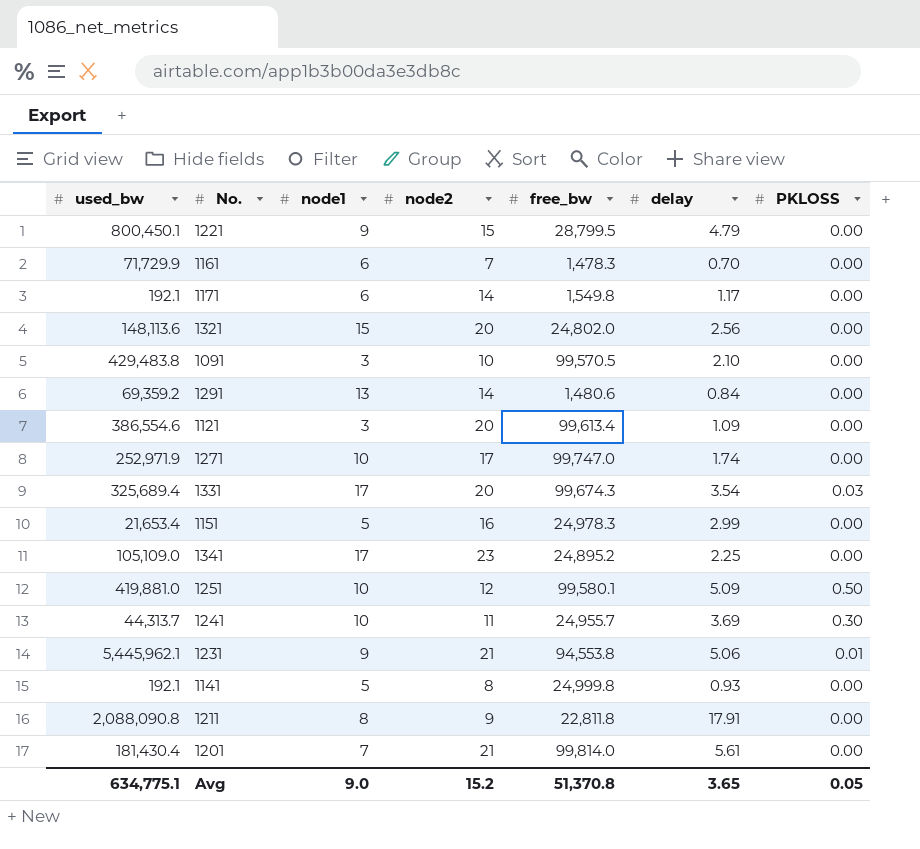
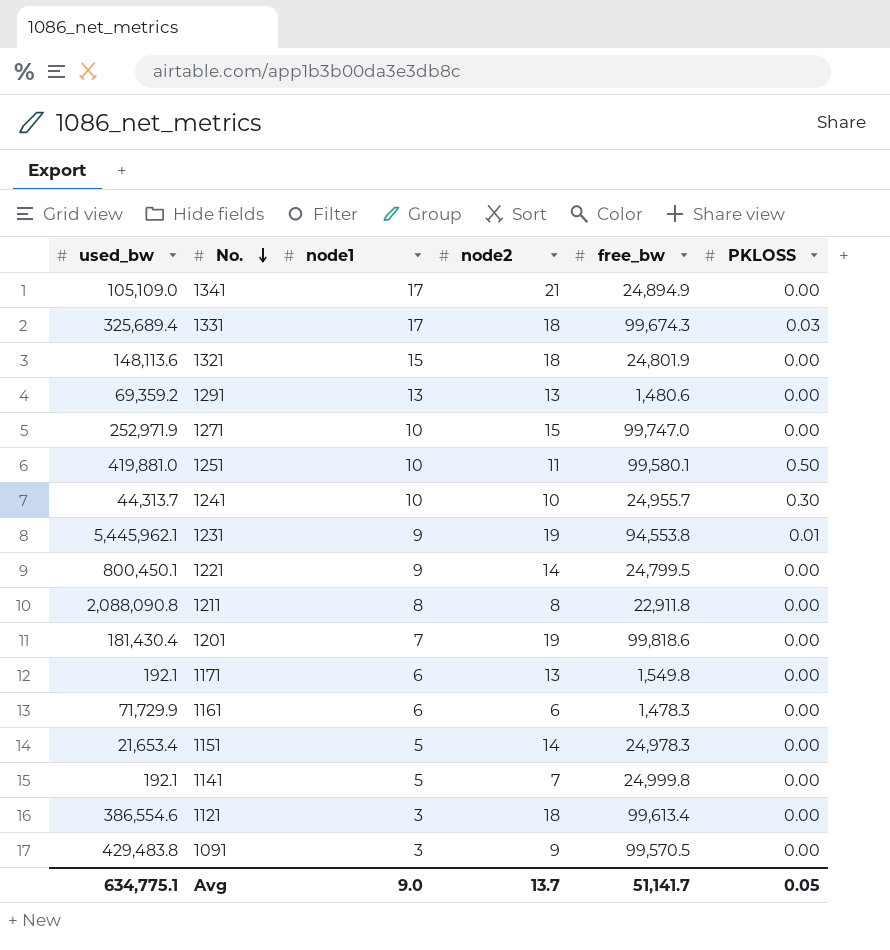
row order: none -> No. descending
column delay | position: 6 -> none
1341 | node2: 23 -> 21
1341 | free_bw: 24,895.2 -> 24,894.9
1331 | node2: 20 -> 18
1321 | node2: 20 -> 18
1321 | free_bw: 24,802.0 -> 24,801.9
1291 | node2: 14 -> 13
1271 | node2: 17 -> 15
1251 | node2: 12 -> 11
1241 | node2: 11 -> 10
1231 | node2: 21 -> 19
1221 | node2: 15 -> 14
1221 | free_bw: 28,799.5 -> 24,799.5
1211 | node2: 9 -> 8
1211 | free_bw: 22,811.8 -> 22,911.8
1201 | node2: 21 -> 19
1201 | free_bw: 99,814.0 -> 99,818.6
1171 | node2: 14 -> 13
1161 | node2: 7 -> 6
1151 | node2: 16 -> 14
1141 | node2: 8 -> 7
1121 | node2: 20 -> 18
1091 | node2: 10 -> 9
Avg | node2: 15.2 -> 13.7
Avg | free_bw: 51,370.8 -> 51,141.7

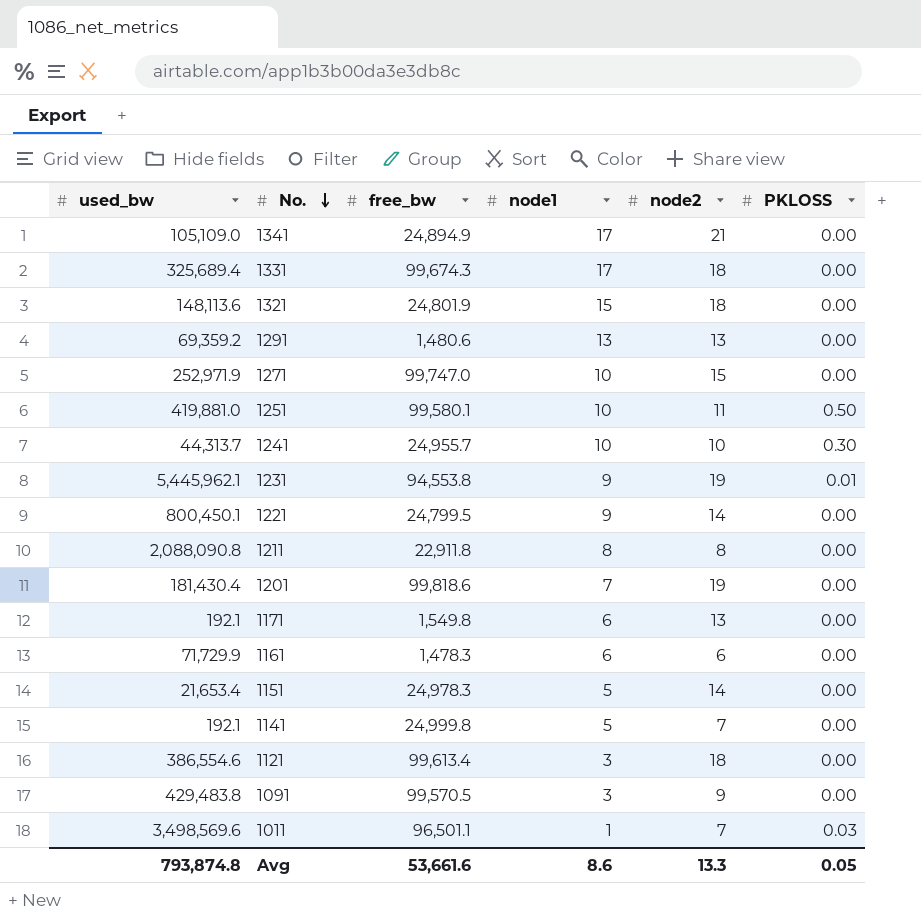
column free_bw | position: 5 -> 3
1331 | PKLOSS: 0.03 -> 0.00
row 1011: none -> 3,498,569.6 | 96,501.1 | 1 | 7 | 0.03
Avg | used_bw: 634,775.1 -> 793,874.8
Avg | free_bw: 51,141.7 -> 53,661.6
Avg | node1: 9.0 -> 8.6
Avg | node2: 13.7 -> 13.3

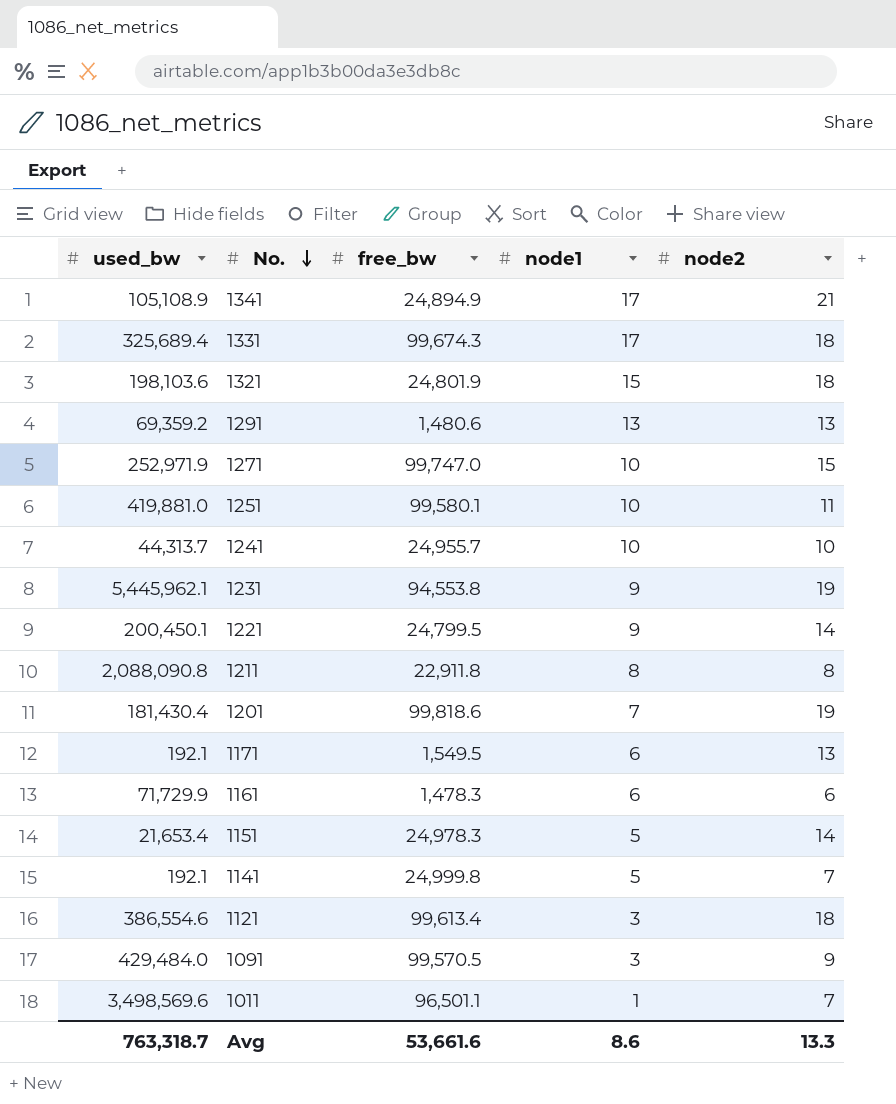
column PKLOSS | position: 6 -> none
1341 | used_bw: 105,109.0 -> 105,108.9
1321 | used_bw: 148,113.6 -> 198,103.6
1221 | used_bw: 800,450.1 -> 200,450.1
1171 | free_bw: 1,549.8 -> 1,549.5
1091 | used_bw: 429,483.8 -> 429,484.0
Avg | used_bw: 793,874.8 -> 763,318.7

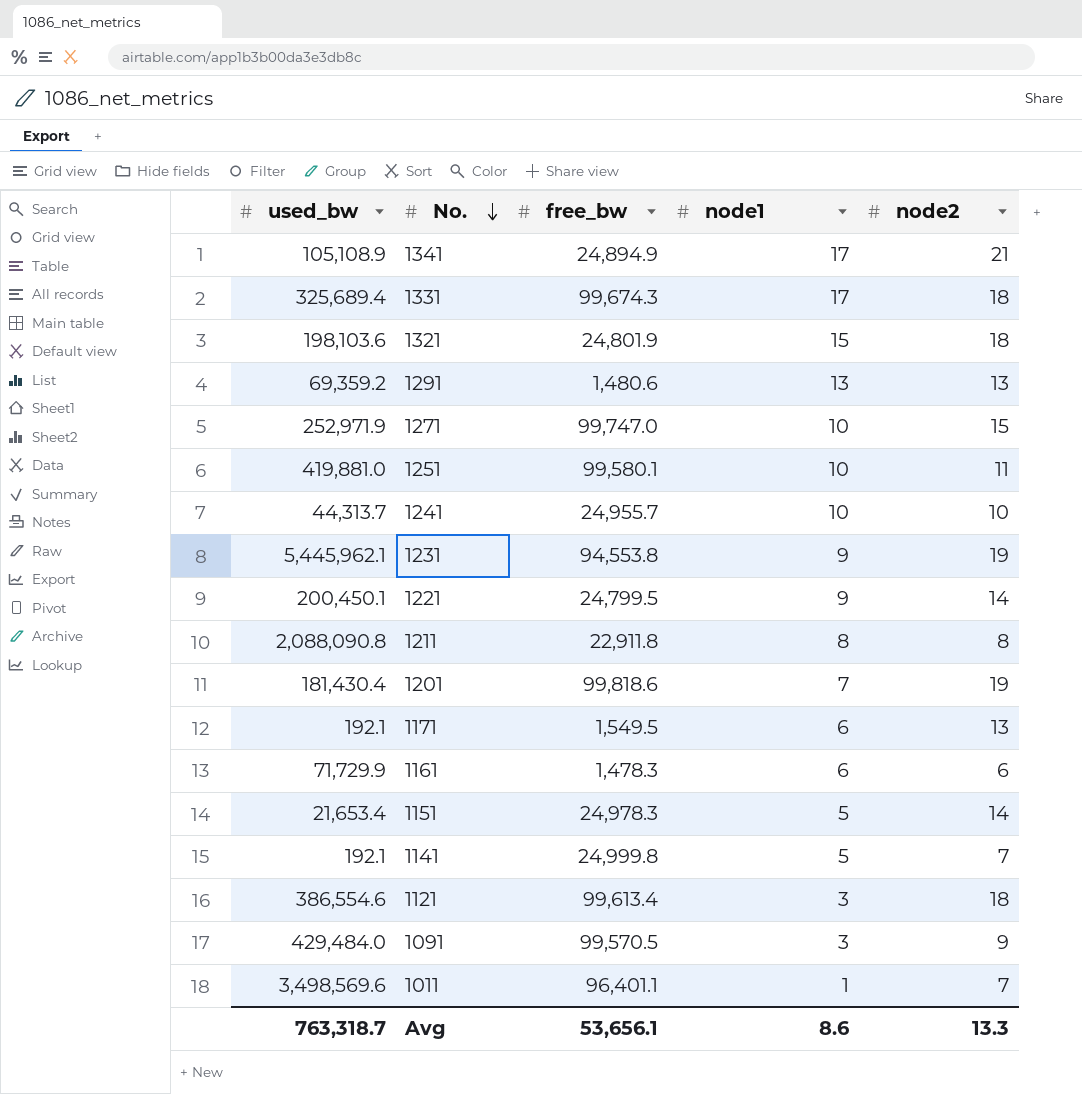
1011 | free_bw: 96,501.1 -> 96,401.1
Avg | free_bw: 53,661.6 -> 53,656.1

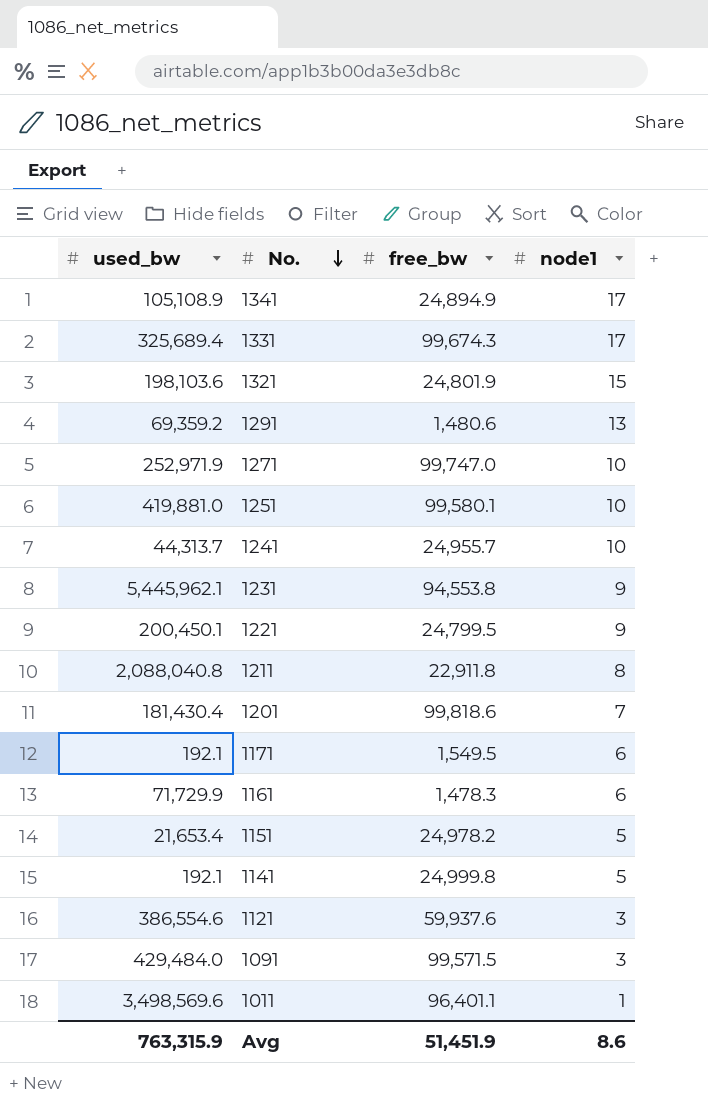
column node2 | position: 5 -> none
1211 | used_bw: 2,088,090.8 -> 2,088,040.8
1151 | free_bw: 24,978.3 -> 24,978.2
1121 | free_bw: 99,613.4 -> 59,937.6
1091 | free_bw: 99,570.5 -> 99,571.5
Avg | used_bw: 763,318.7 -> 763,315.9
Avg | free_bw: 53,656.1 -> 51,451.9

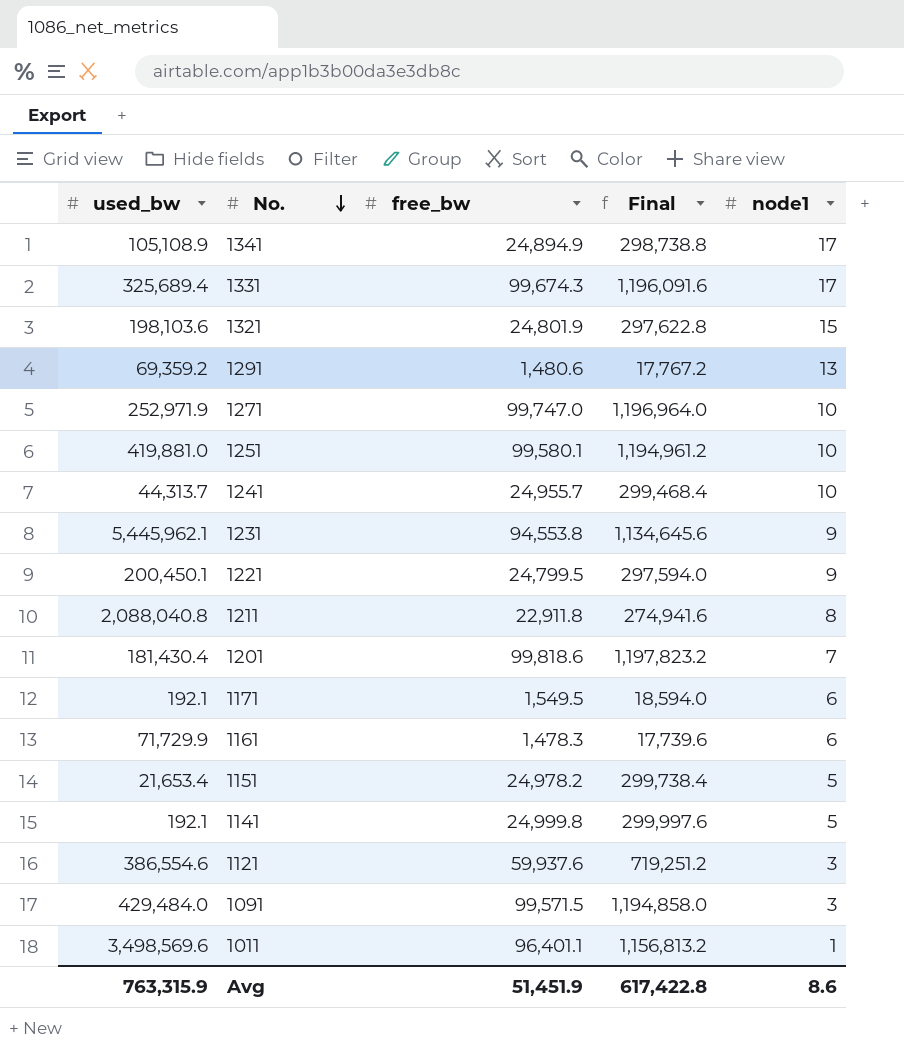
column Final | formula: none -> [free_bw] * 12

